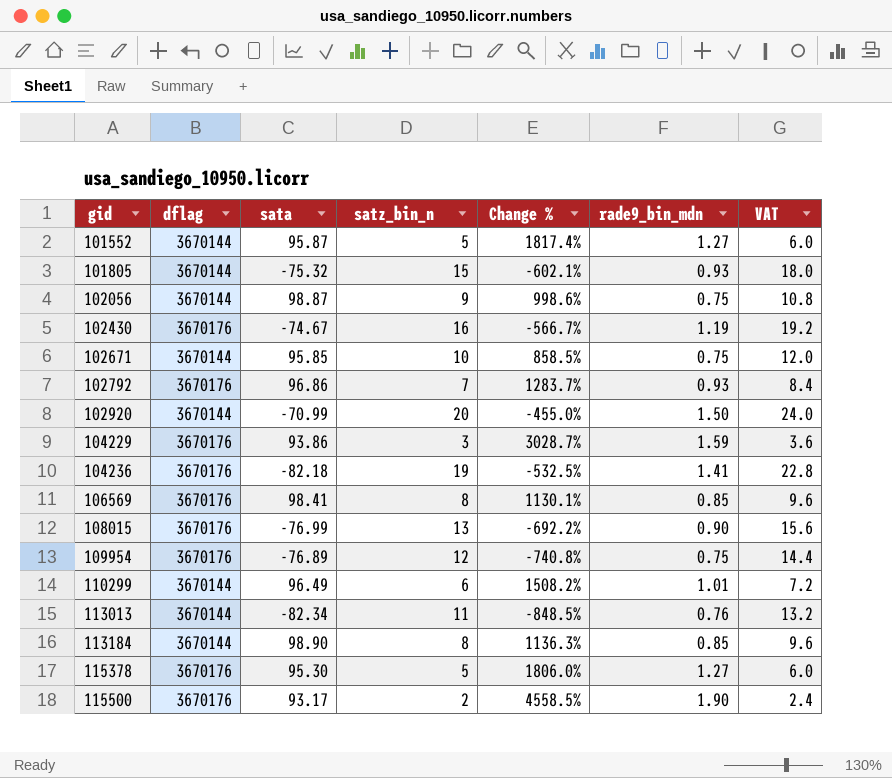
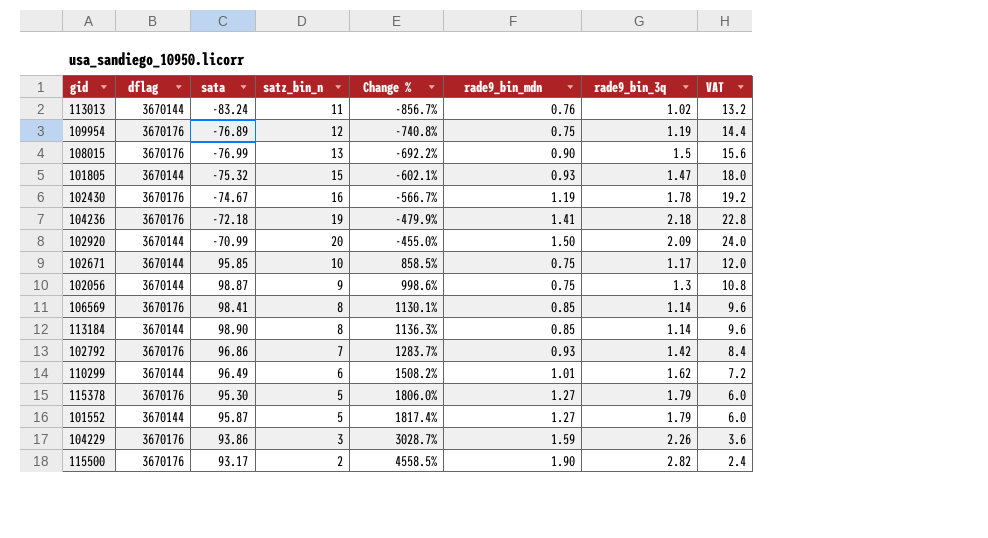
row order: gid ascending -> Change % ascending
column rade9_bin_3q | position: none -> 7
113013 | sata: -82.34 -> -83.24
113013 | Change %: -848.5% -> -856.7%
104236 | sata: -82.18 -> -72.18
104236 | Change %: -532.5% -> -479.9%

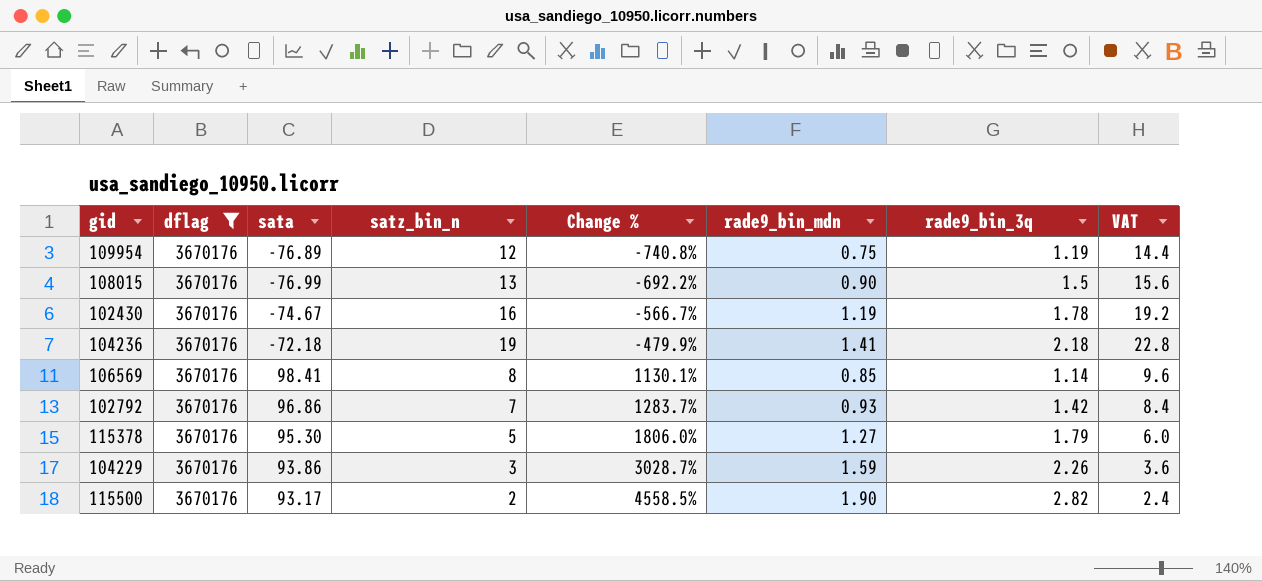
filter: none -> dflag = 3670176

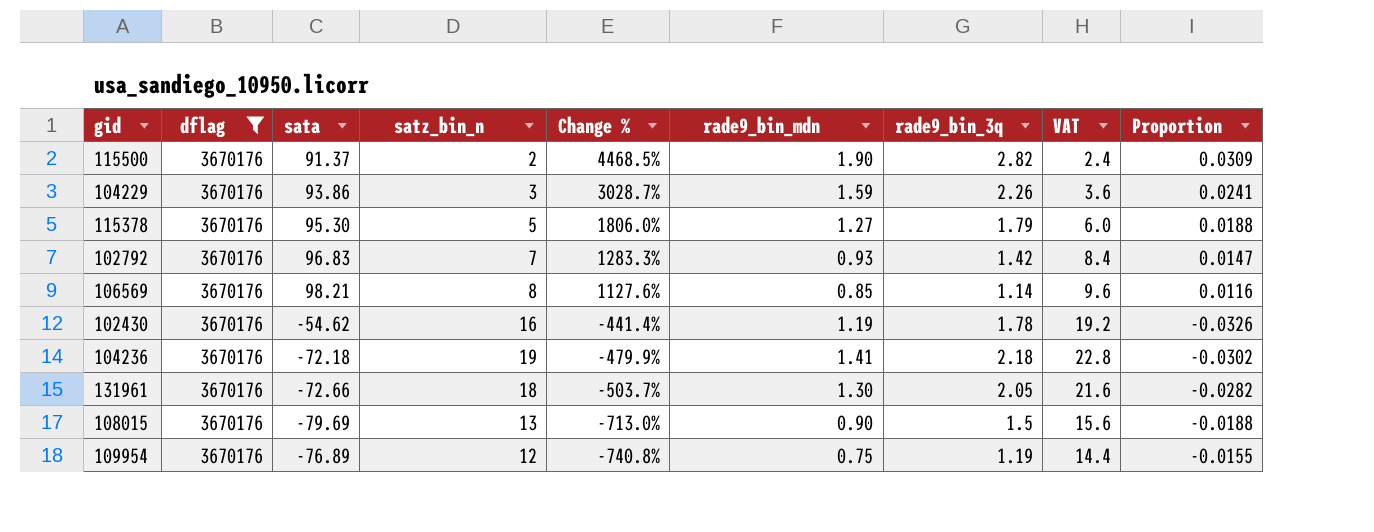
row order: Change % ascending -> Change % descending
column Proportion | formula: none -> [rade9_bin_3q] / [sata]
115500 | sata: 93.17 -> 91.37
115500 | Change %: 4558.5% -> 4468.5%
102792 | sata: 96.86 -> 96.83
102792 | Change %: 1283.7% -> 1283.3%
106569 | sata: 98.41 -> 98.21
106569 | Change %: 1130.1% -> 1127.6%
102430 | sata: -74.67 -> -54.62
102430 | Change %: -566.7% -> -441.4%
row 131961: none -> 3670176 | -72.66 | 18 | -503.7% | 1.30 | 2.05 | 21.6 | -0.0282
108015 | sata: -76.99 -> -79.69
108015 | Change %: -692.2% -> -713.0%

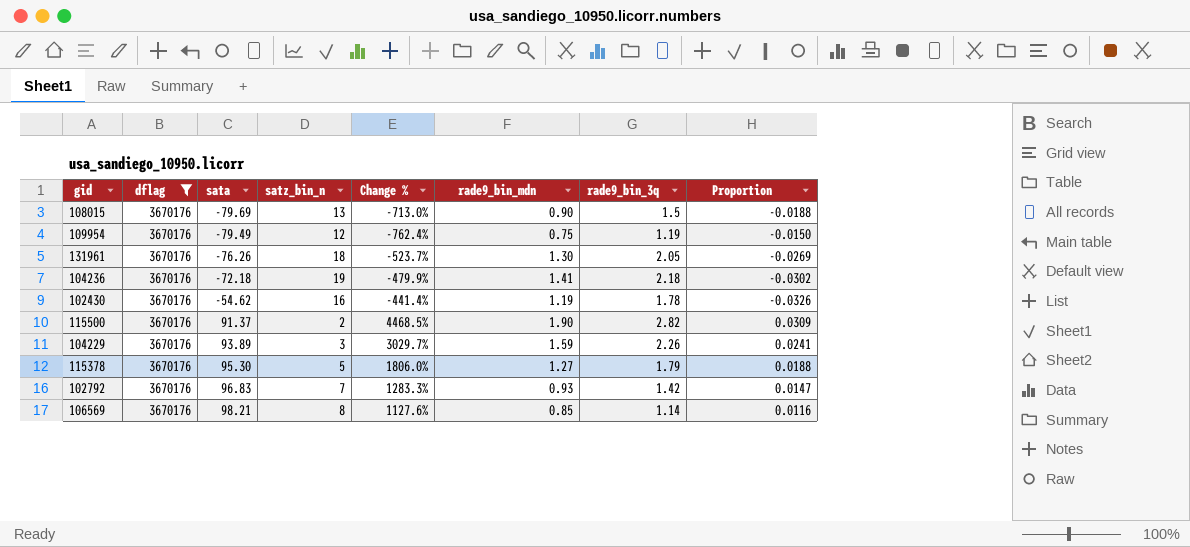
row order: Change % descending -> sata ascending
column VAT | formula: [satz_bin_n] * 1.2 -> none
109954 | sata: -76.89 -> -79.49
109954 | Change %: -740.8% -> -762.4%
109954 | Proportion: -0.0155 -> -0.0150
131961 | sata: -72.66 -> -76.26
131961 | Change %: -503.7% -> -523.7%
131961 | Proportion: -0.0282 -> -0.0269
104229 | sata: 93.86 -> 93.89
104229 | Change %: 3028.7% -> 3029.7%

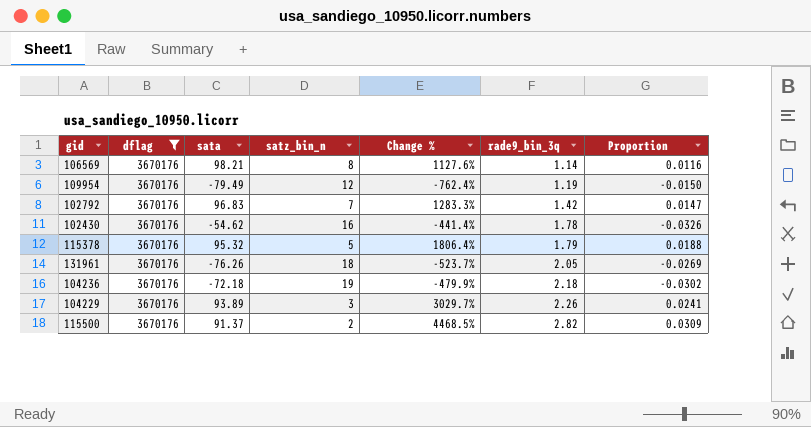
row order: sata ascending -> rade9_bin_3q ascending
column rade9_bin_mdn | position: 6 -> none
row 108015: 3670176 | -79.69 | 13 | -713.0% | 0.90 | 1.5 | -0.0188 -> none
115378 | sata: 95.30 -> 95.32
115378 | Change %: 1806.0% -> 1806.4%

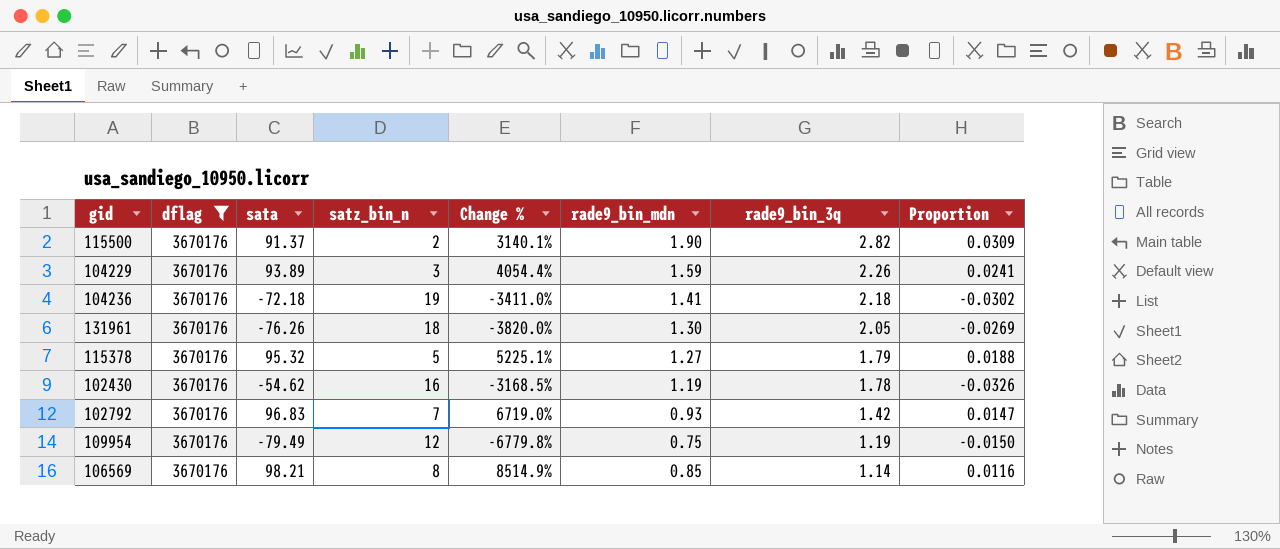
row order: rade9_bin_3q ascending -> rade9_bin_3q descending
column Change % | formula: ([sata] - [satz_bin_n]) / [satz_bin_n] -> ([sata] - [rade9_bin_3q]) / [rade9_bin_3q]
column rade9_bin_mdn | position: none -> 6

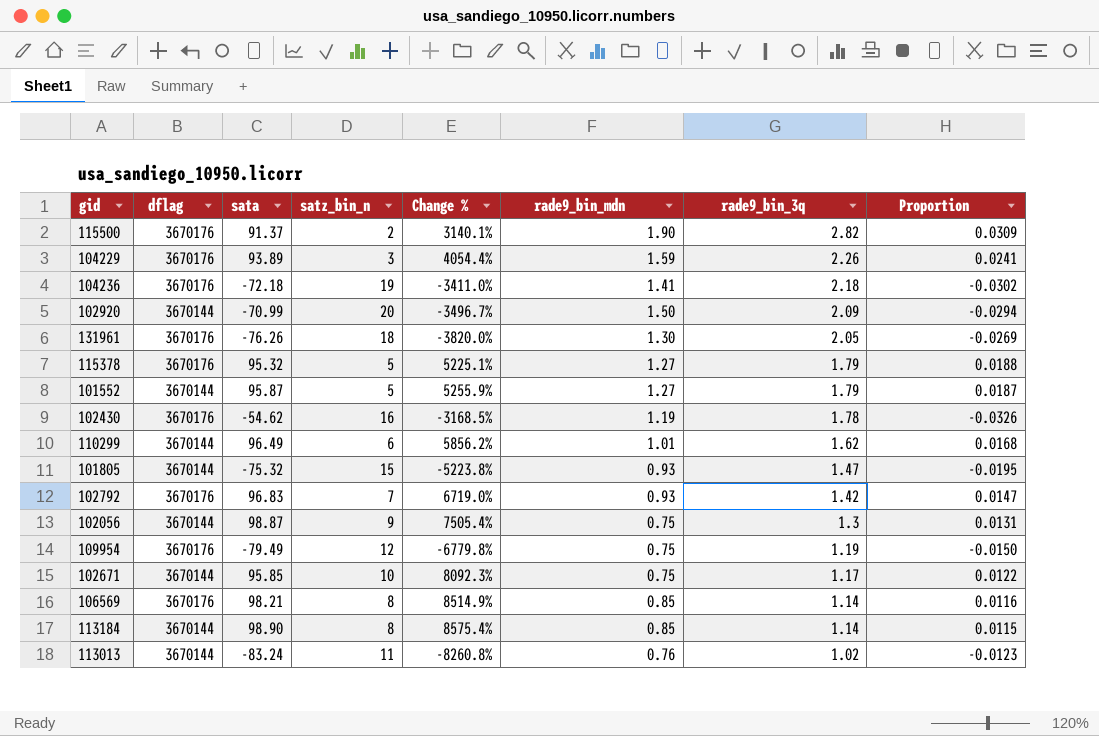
filter: dflag = 3670176 -> none

